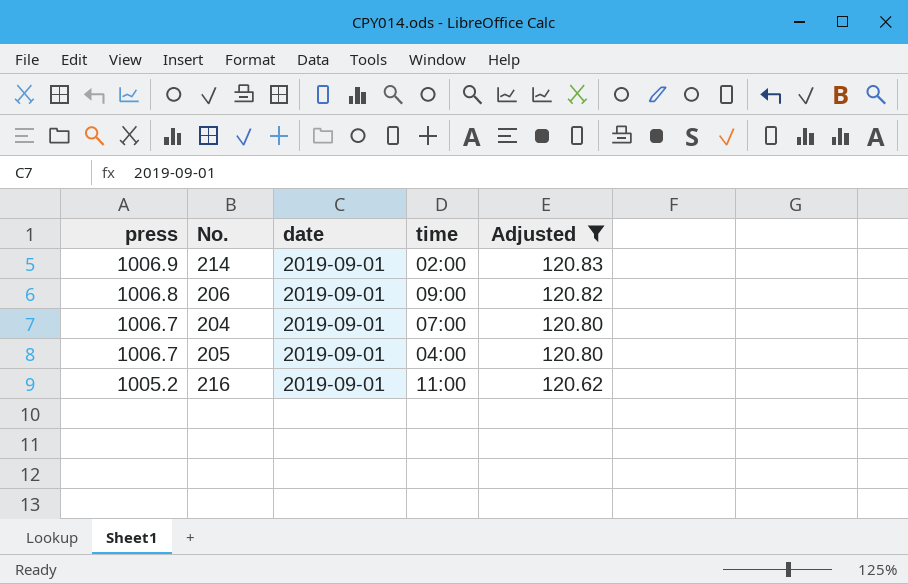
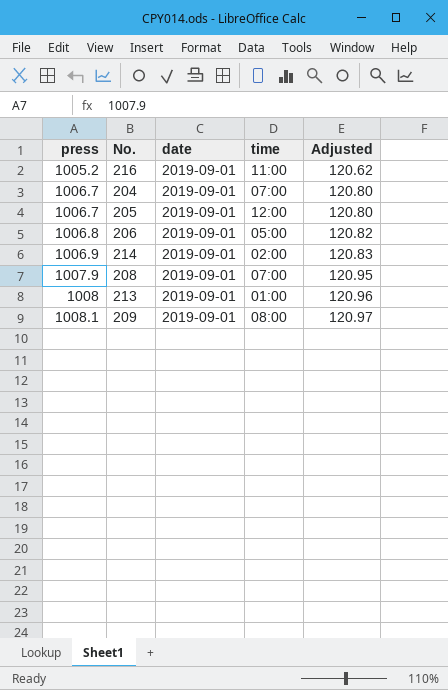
filter: Adjusted <= 120.83 -> none
row order: press descending -> press ascending
205 | time: 04:00 -> 12:00
206 | time: 09:00 -> 05:00

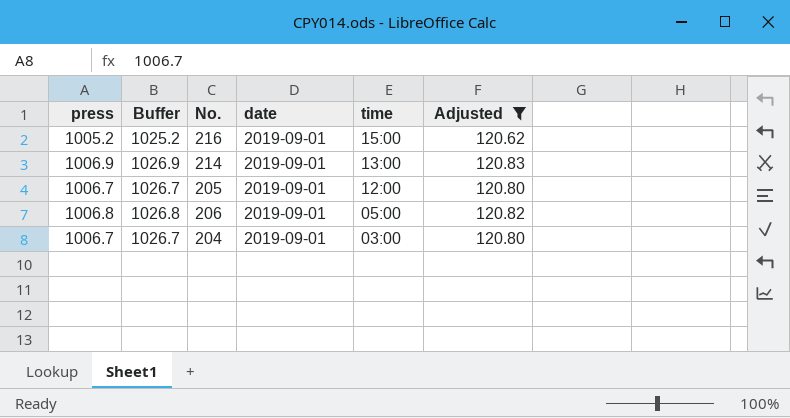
filter: none -> Adjusted <= 120.83
row order: press ascending -> time descending
column Buffer | formula: none -> [press] + 20
216 | time: 11:00 -> 15:00
214 | time: 02:00 -> 13:00
204 | time: 07:00 -> 03:00

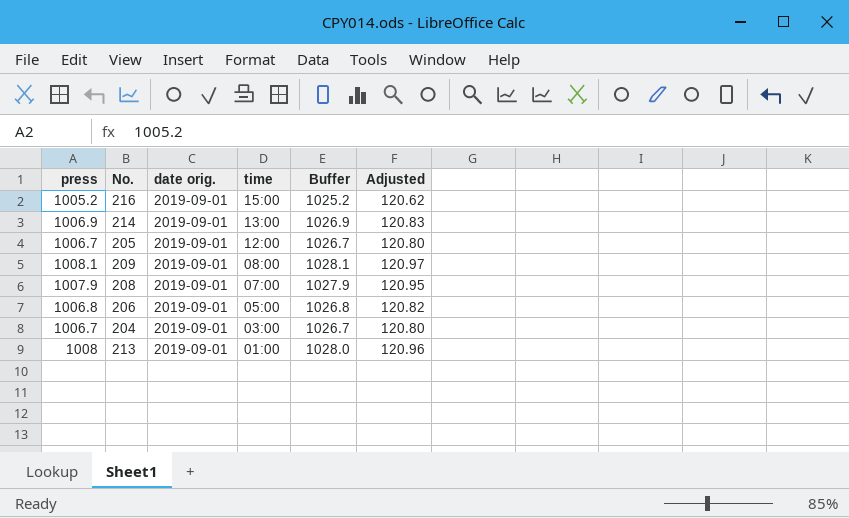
filter: Adjusted <= 120.83 -> none
column name: date -> date orig.
column Buffer | position: 2 -> 5

